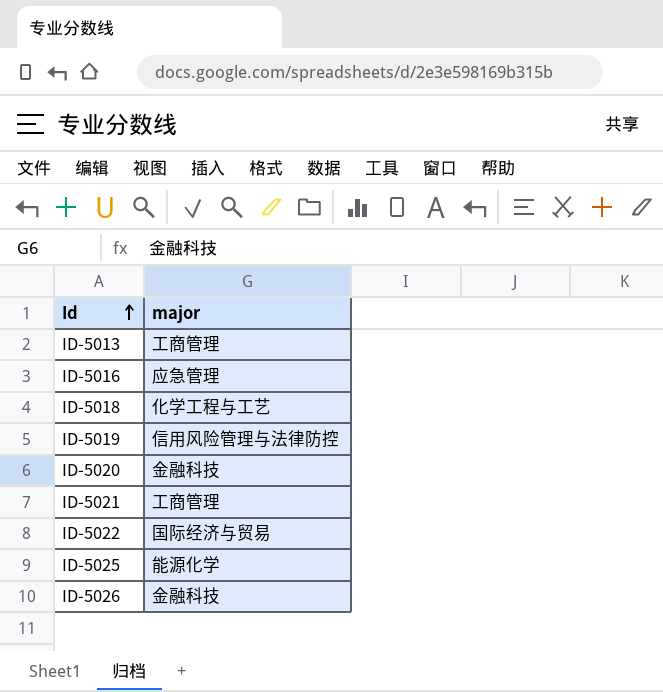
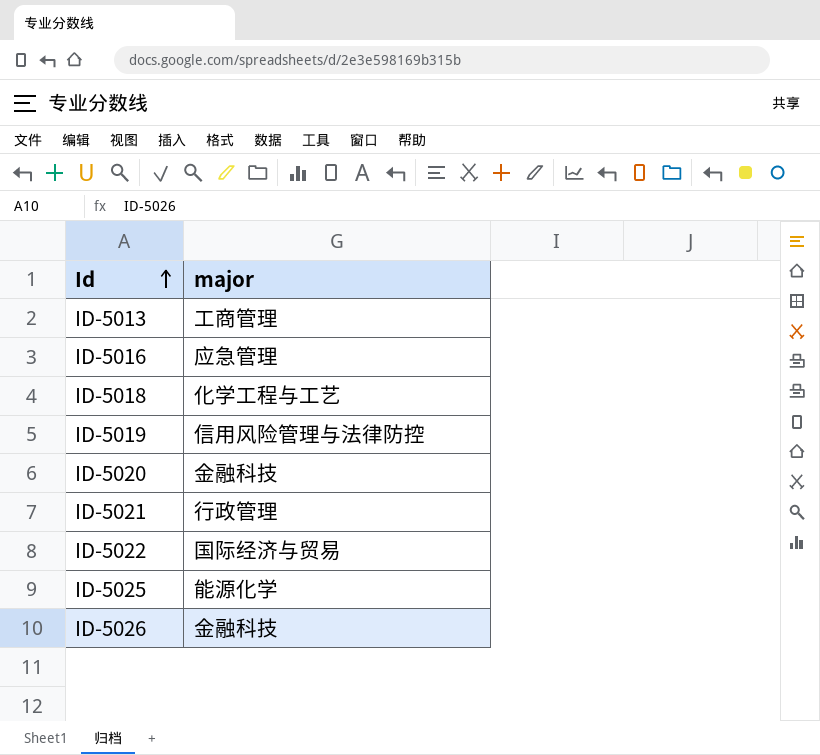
ID-5021 | major: 工商管理 -> 行政管理

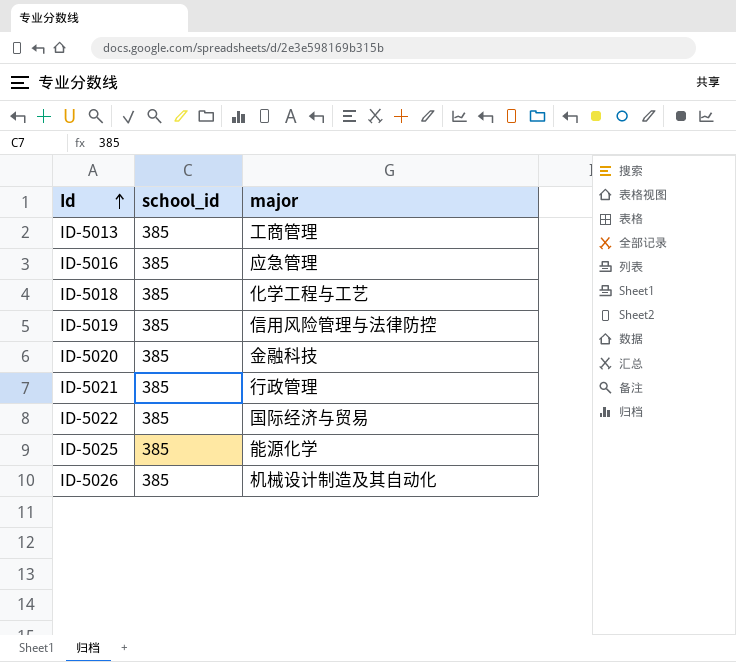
column school_id | position: none -> 2
ID-5026 | major: 金融科技 -> 机械设计制造及其自动化

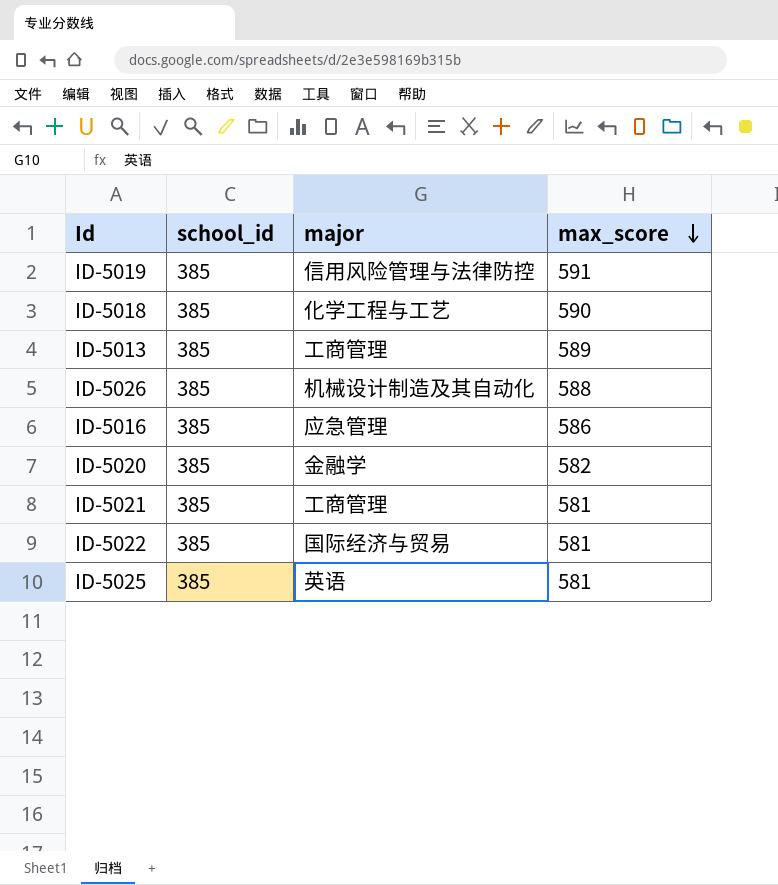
row order: Id ascending -> max_score descending
column max_score | position: none -> 4
ID-5020 | major: 金融科技 -> 金融学
ID-5021 | major: 行政管理 -> 工商管理
ID-5025 | major: 能源化学 -> 英语

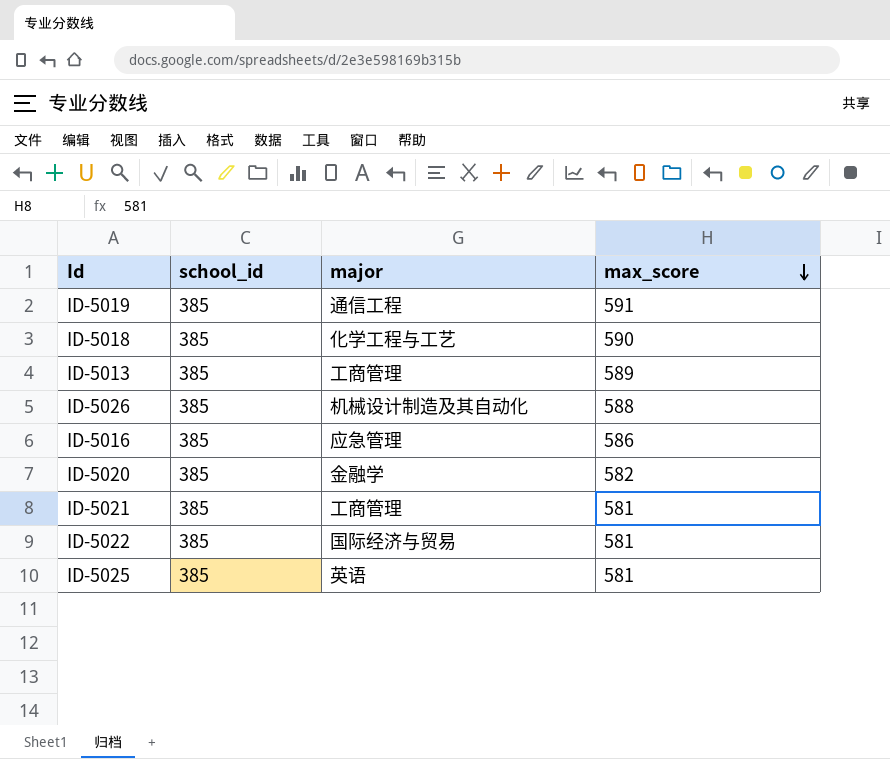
ID-5019 | major: 信用风险管理与法律防控 -> 通信工程

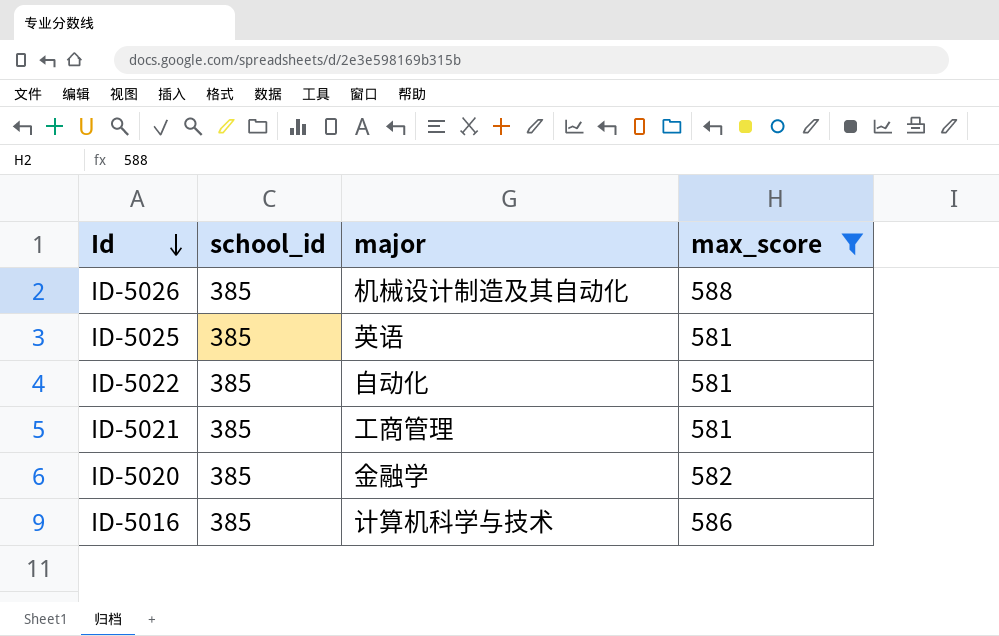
filter: none -> max_score <= 588
row order: max_score descending -> Id descending
ID-5022 | major: 国际经济与贸易 -> 自动化
ID-5016 | major: 应急管理 -> 计算机科学与技术

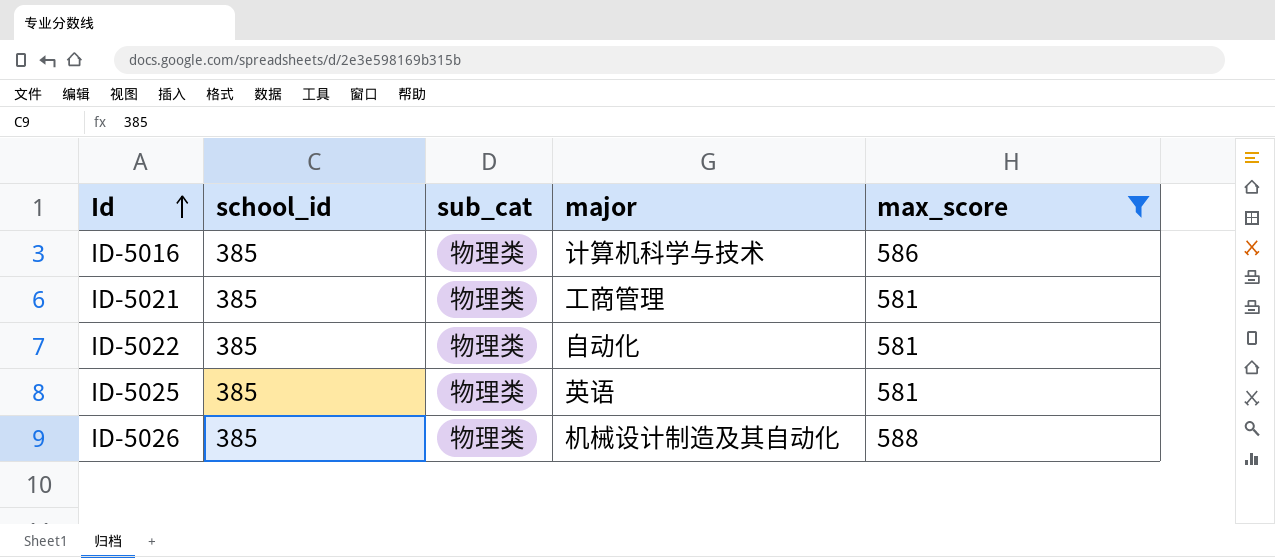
row order: Id descending -> Id ascending
column sub_cat | position: none -> 3
row ID-5020: 385 | 金融学 | 582 -> none

